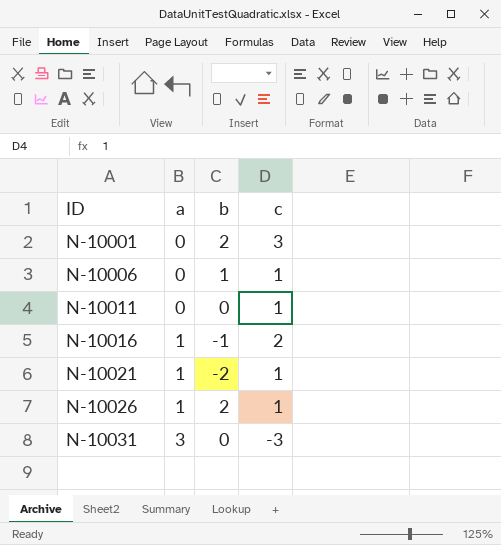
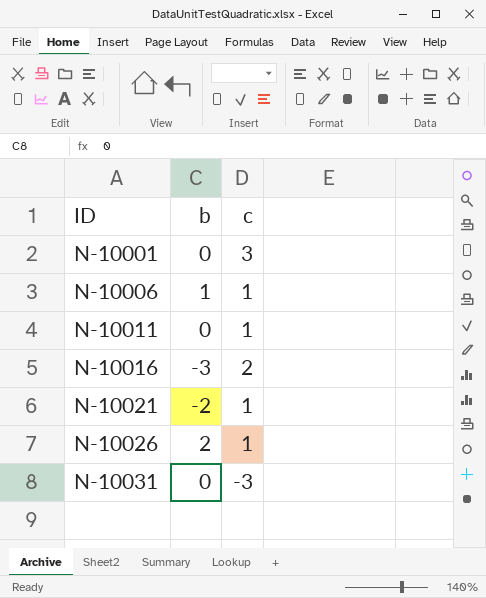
column a | position: 2 -> none
N-10001 | b: 2 -> 0
N-10016 | b: -1 -> -3

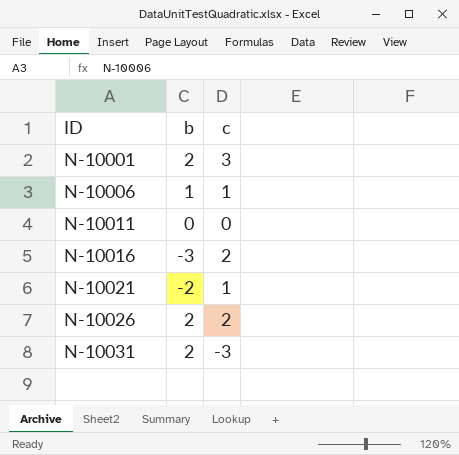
N-10001 | b: 0 -> 2
N-10011 | c: 1 -> 0
N-10026 | c: 1 -> 2
N-10031 | b: 0 -> 2

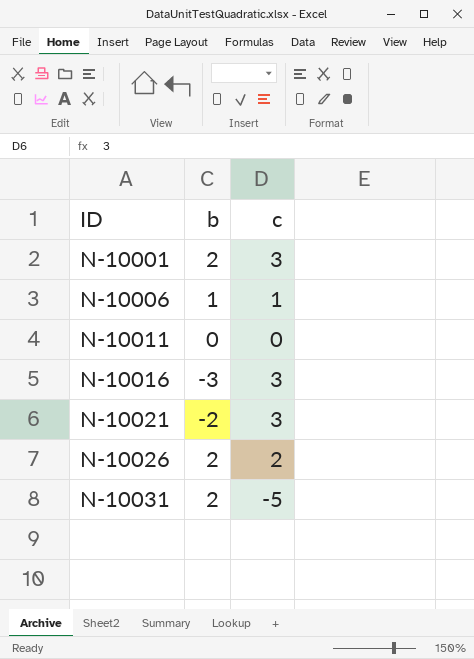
N-10016 | c: 2 -> 3
N-10021 | c: 1 -> 3
N-10031 | c: -3 -> -5

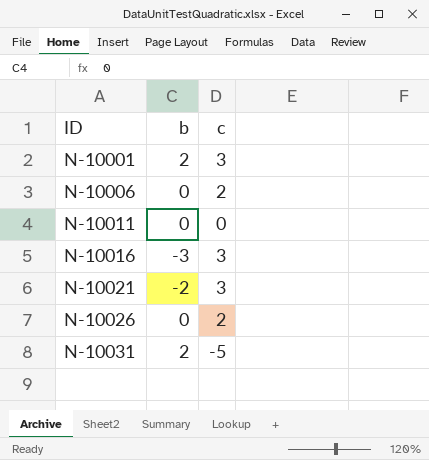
N-10006 | b: 1 -> 0
N-10006 | c: 1 -> 2
N-10026 | b: 2 -> 0

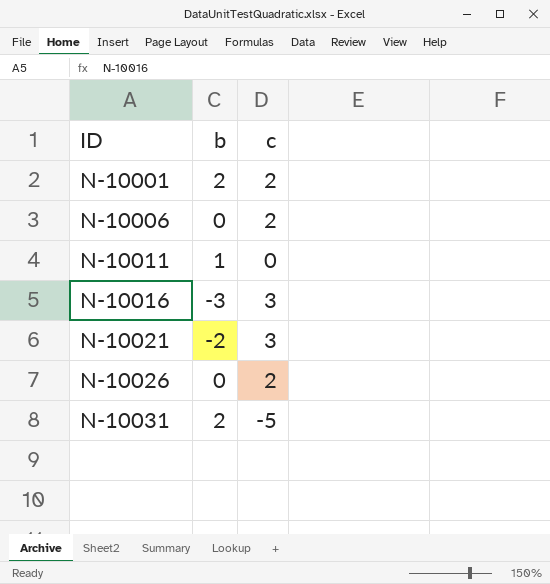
N-10001 | c: 3 -> 2
N-10011 | b: 0 -> 1

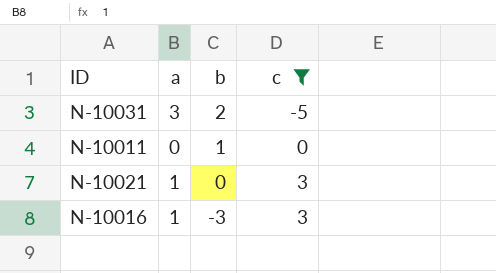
filter: none -> c != 2
row order: ID ascending -> b descending
column a | position: none -> 2
N-10021 | b: -2 -> 0

